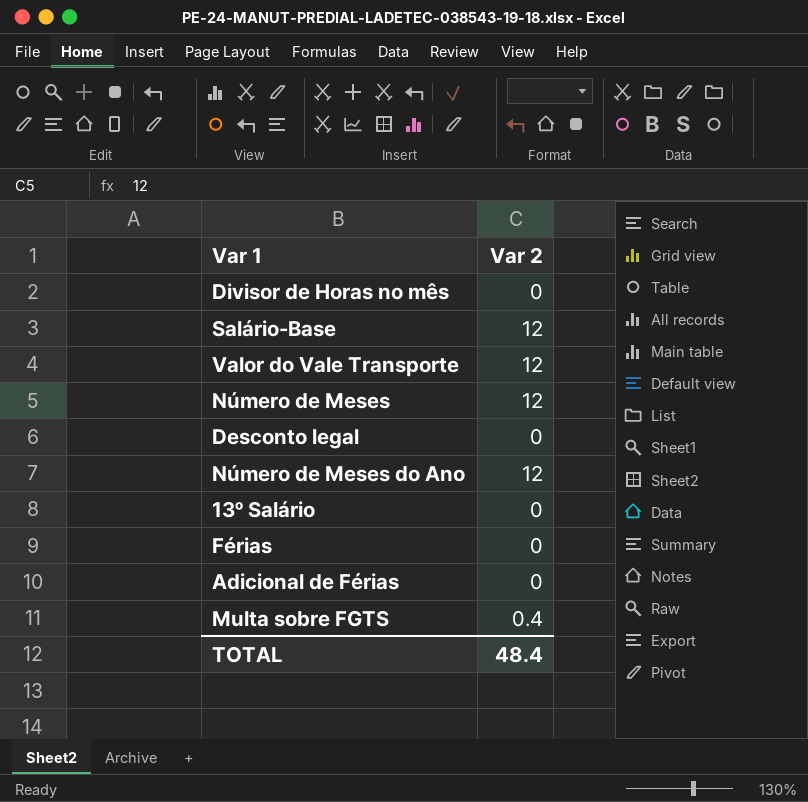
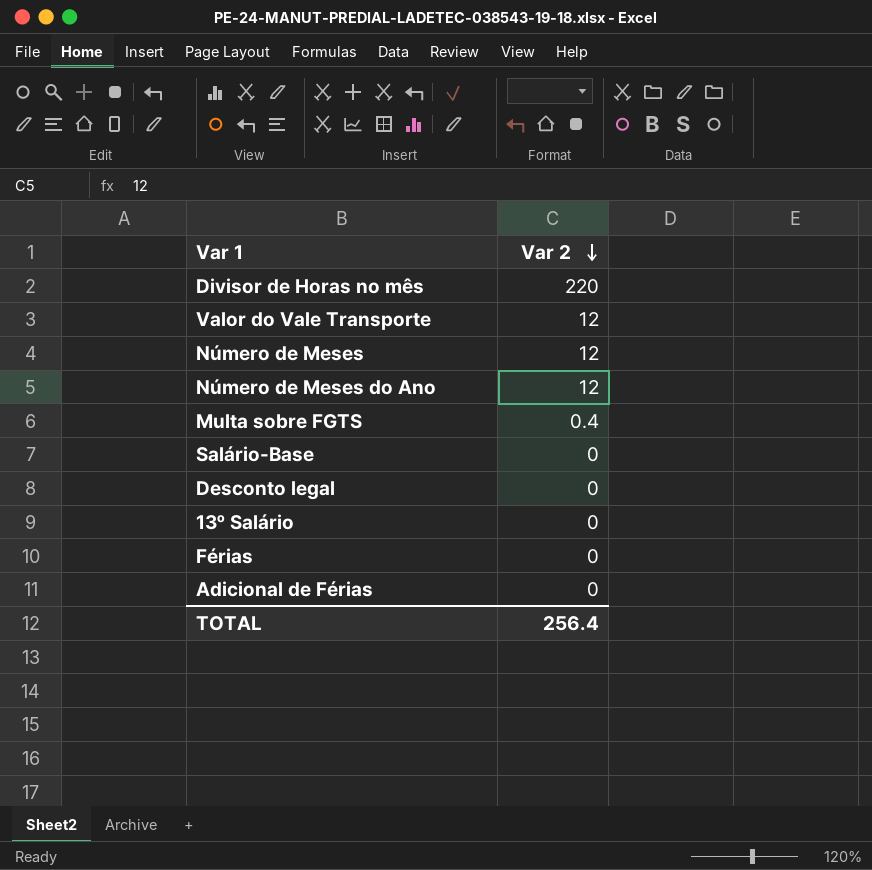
row order: none -> Var 2 descending
Divisor de Horas no mês | Var 2: 0 -> 220
Salário-Base | Var 2: 12 -> 0
TOTAL | Var 2: 48.4 -> 256.4

